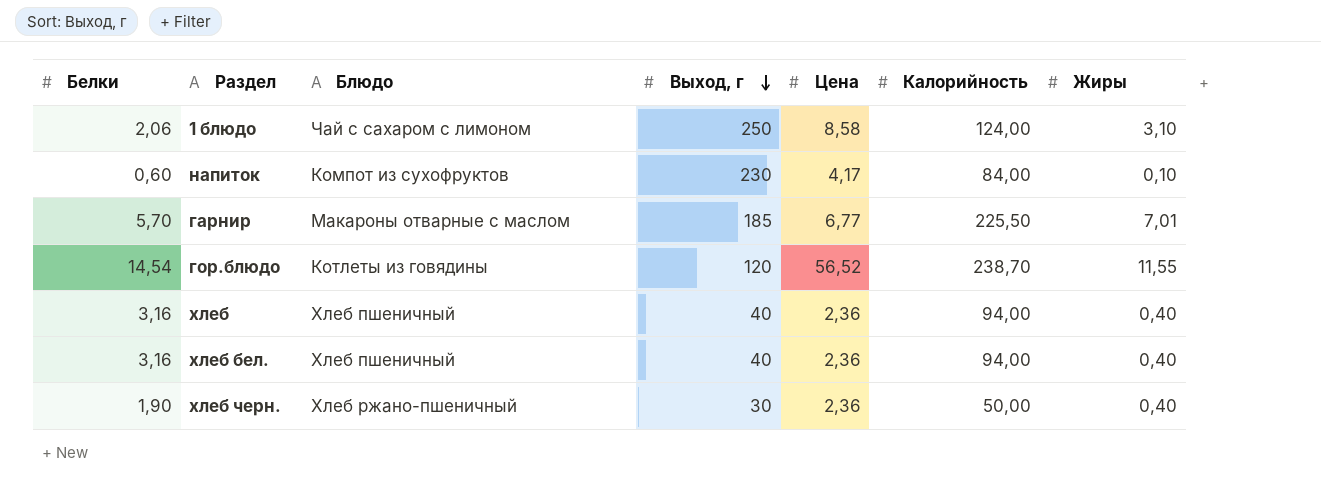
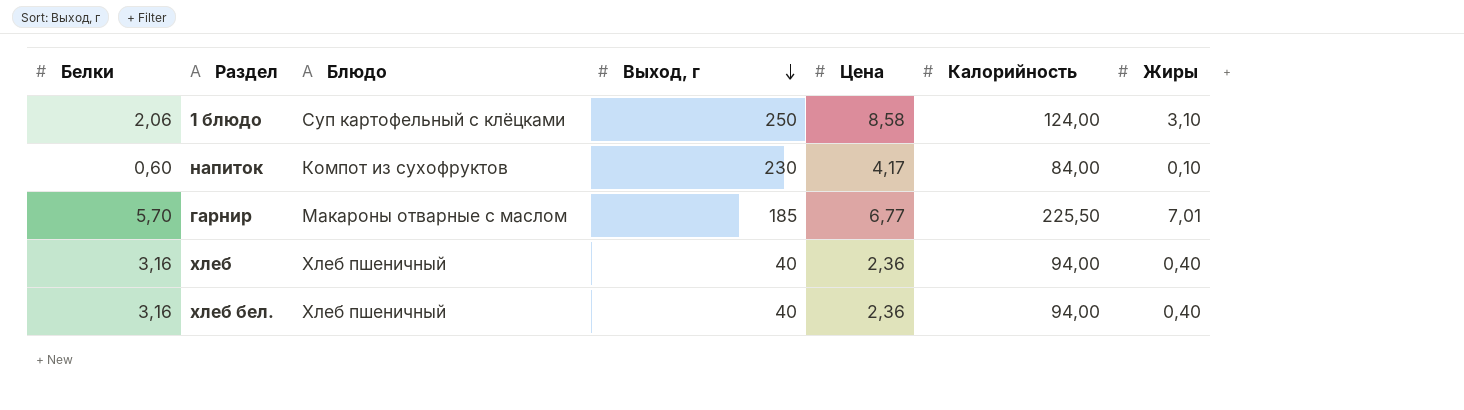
row гор.блюдо: 14,54 | Котлеты из говядины | 120 | 56,52 | 238,70 | 11,55 -> none
row хлеб черн.: 1,90 | Хлеб ржано-пшеничный | 30 | 2,36 | 50,00 | 0,40 -> none
1 блюдо | Блюдо: Чай с сахаром с лимоном -> Суп картофельный с клёцками

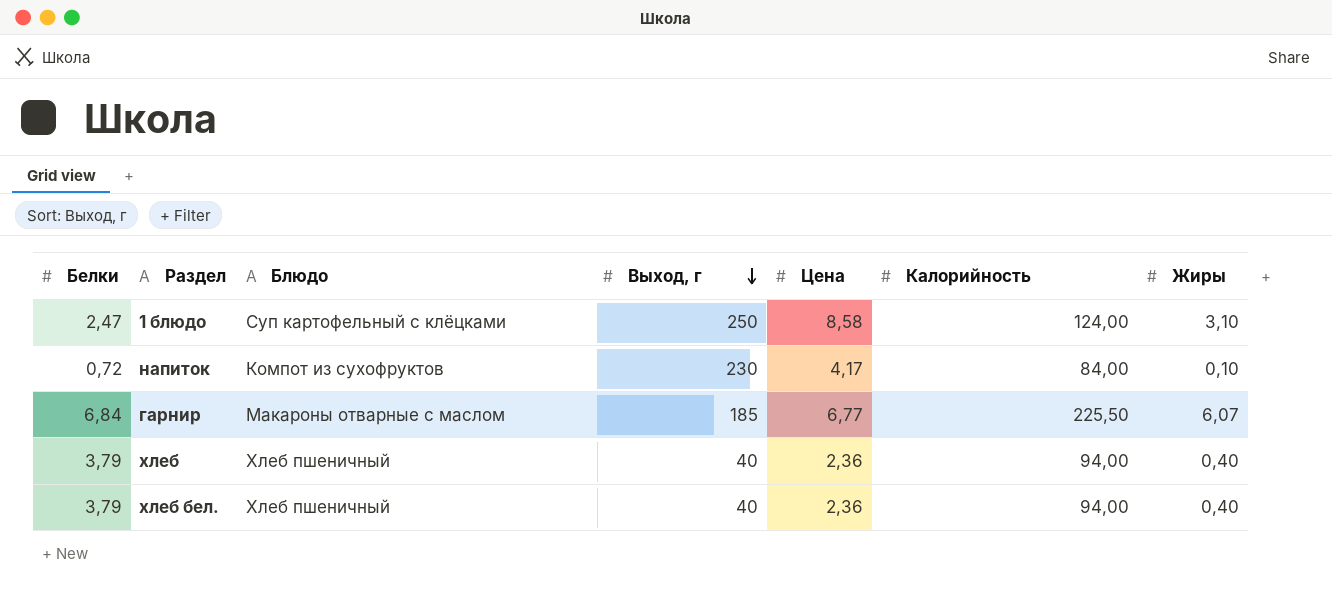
1 блюдо | Белки: 2,06 -> 2,47
напиток | Белки: 0,60 -> 0,72
гарнир | Белки: 5,70 -> 6,84
гарнир | Жиры: 7,01 -> 6,07
хлеб | Белки: 3,16 -> 3,79
хлеб бел. | Белки: 3,16 -> 3,79

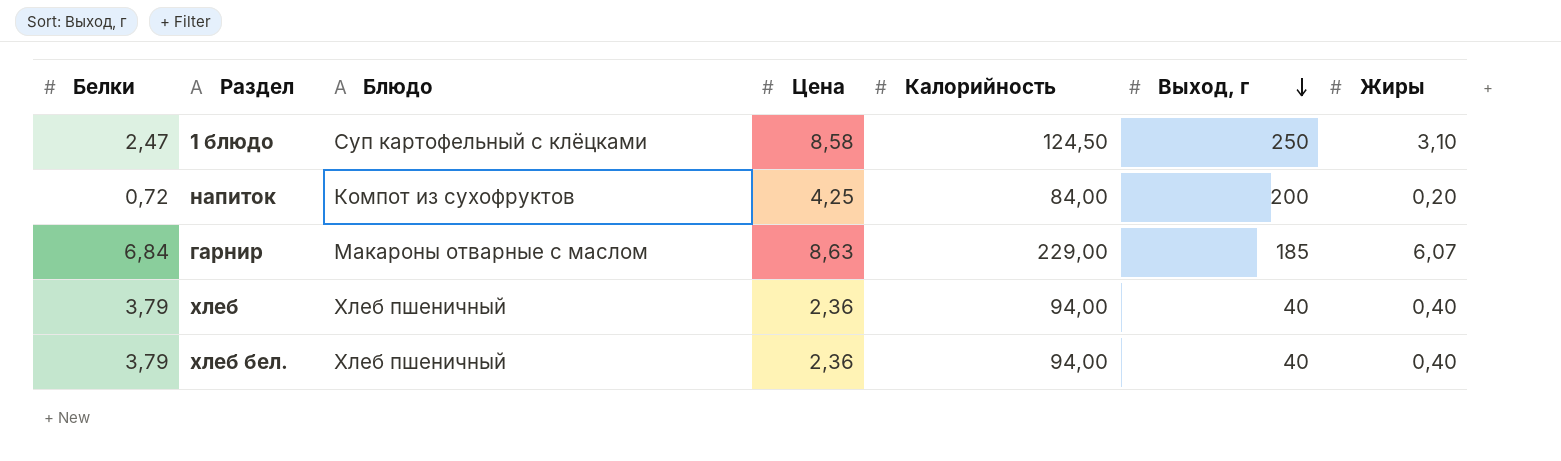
column Выход, г | position: 4 -> 6
1 блюдо | Калорийность: 124,00 -> 124,50
напиток | Цена: 4,17 -> 4,25
напиток | Выход, г: 230 -> 200
напиток | Жиры: 0,10 -> 0,20
гарнир | Цена: 6,77 -> 8,63
гарнир | Калорийность: 225,50 -> 229,00

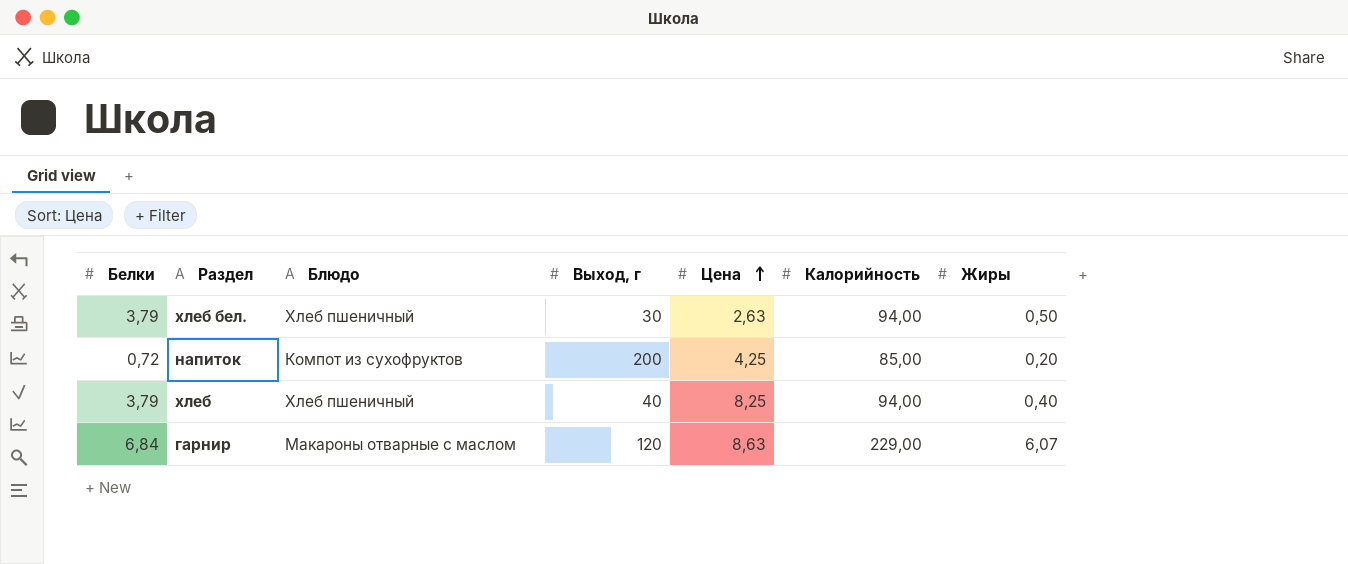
row order: Выход, г descending -> Цена ascending
column Выход, г | position: 6 -> 4
row 1 блюдо: 2,47 | Суп картофельный с клёцками | 8,58 | 124,50 | 250 | 3,10 -> none
хлеб бел. | Выход, г: 40 -> 30
хлеб бел. | Цена: 2,36 -> 2,63
хлеб бел. | Жиры: 0,40 -> 0,50
напиток | Калорийность: 84,00 -> 85,00
хлеб | Цена: 2,36 -> 8,25
гарнир | Выход, г: 185 -> 120

